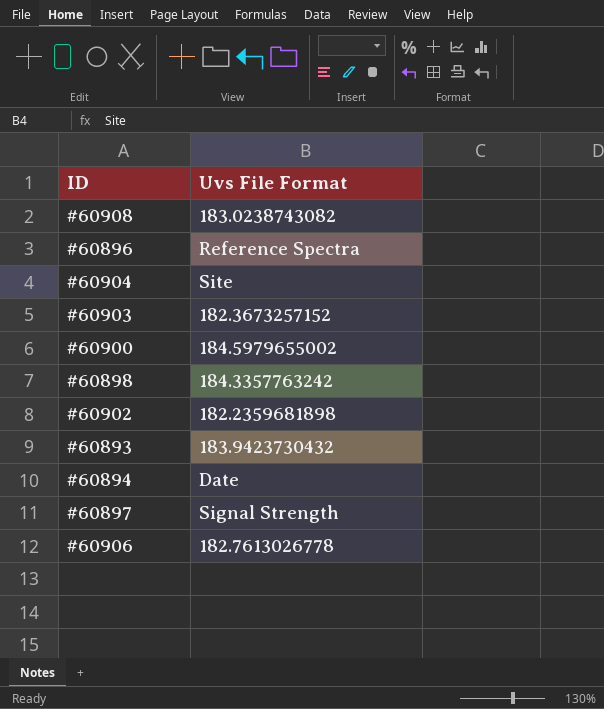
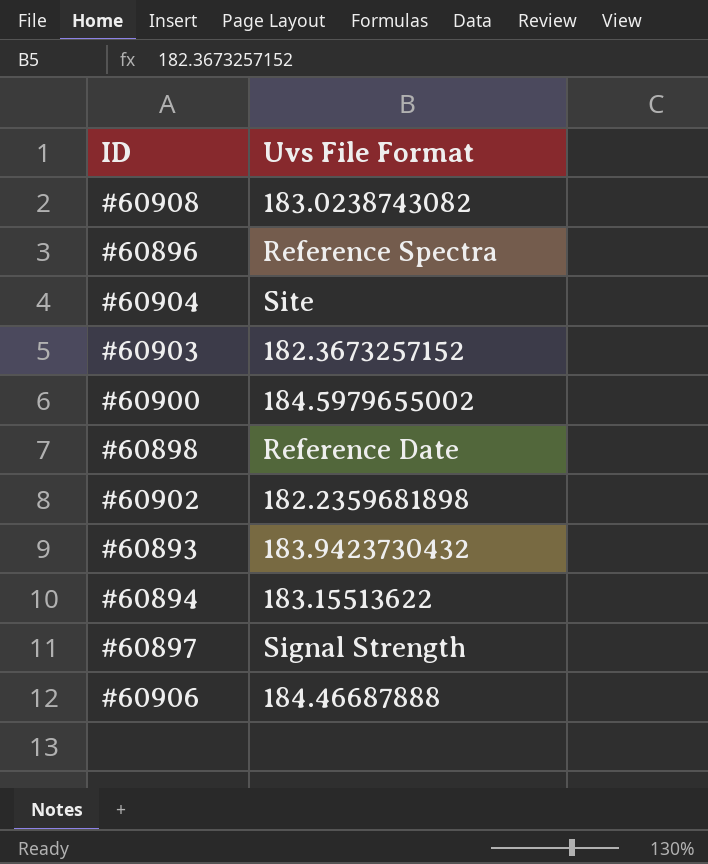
#60898 | Uvs File Format: 184.3357763242 -> Reference Date
#60894 | Uvs File Format: Date -> 183.15513622
#60906 | Uvs File Format: 182.7613026778 -> 184.46687888

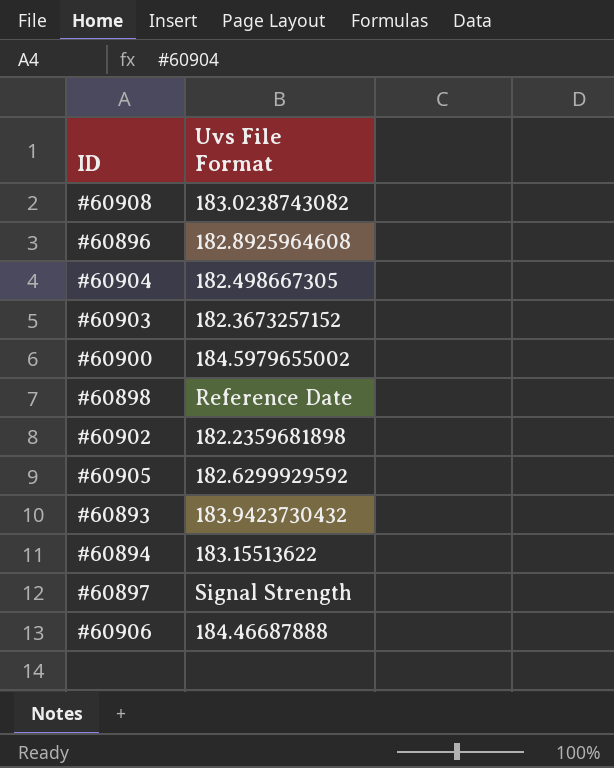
#60896 | Uvs File Format: Reference Spectra -> 182.8925964608
#60904 | Uvs File Format: Site -> 182.498667305
row #60905: none -> 182.6299929592

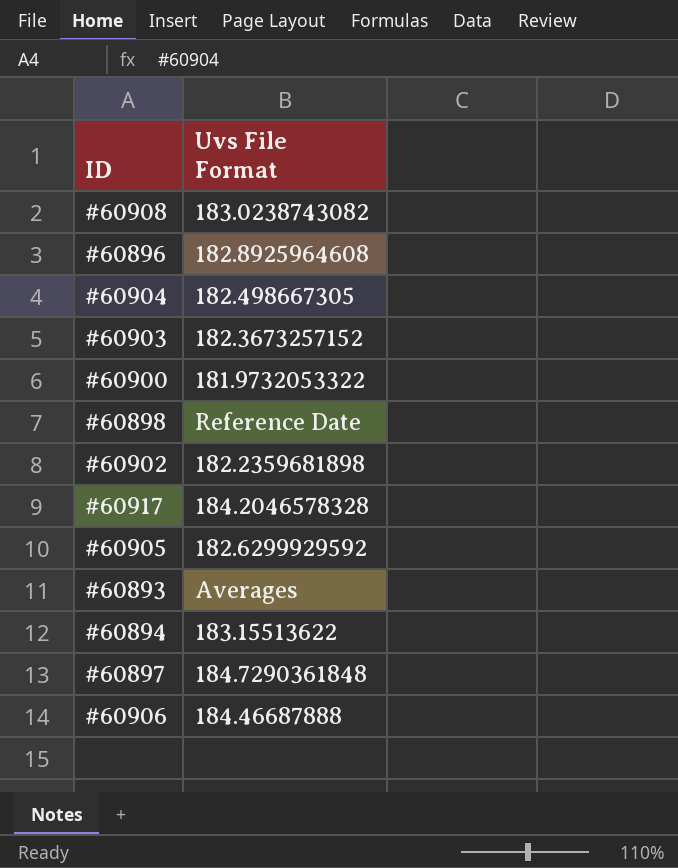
#60900 | Uvs File Format: 184.5979655002 -> 181.9732053322
row #60917: none -> 184.2046578328
#60893 | Uvs File Format: 183.9423730432 -> Averages
#60897 | Uvs File Format: Signal Strength -> 184.7290361848

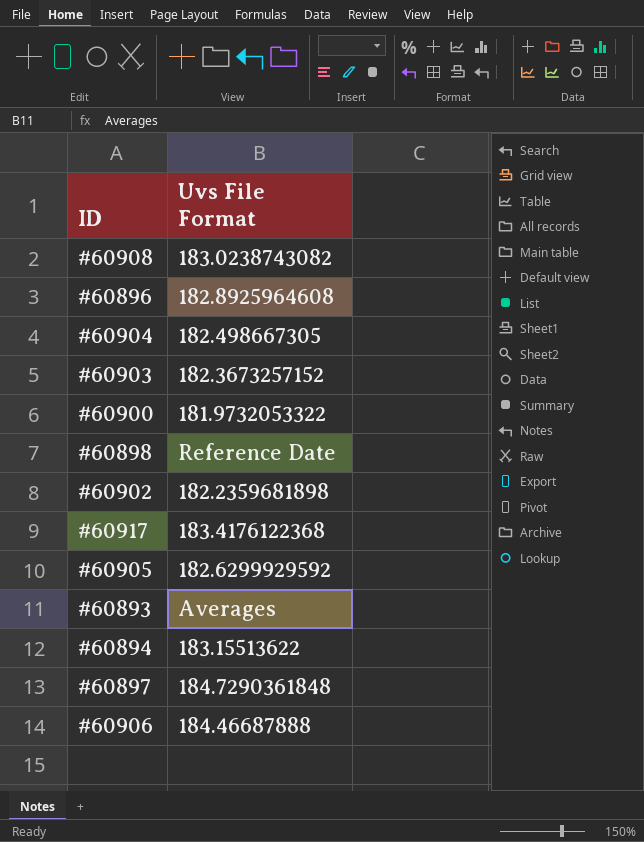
#60917 | Uvs File Format: 184.2046578328 -> 183.4176122368

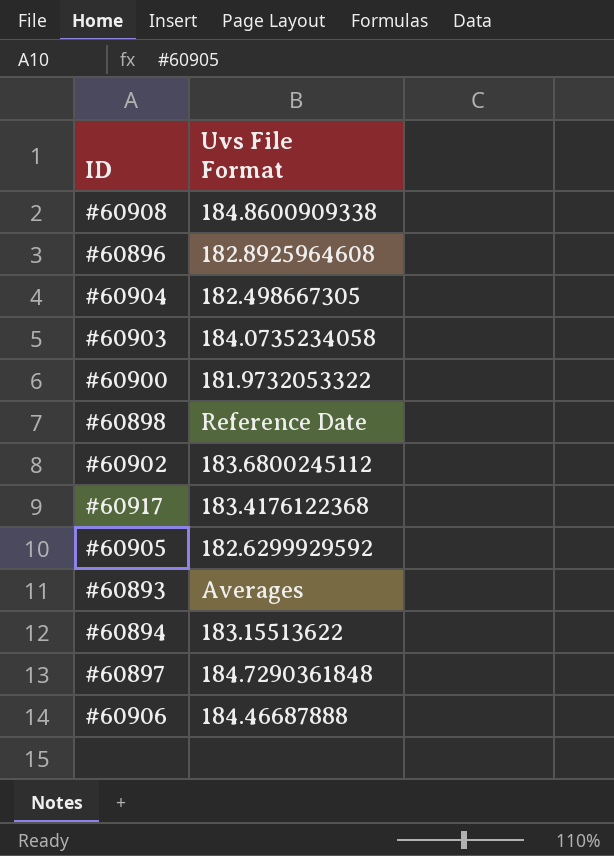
#60908 | Uvs File Format: 183.0238743082 -> 184.8600909338
#60903 | Uvs File Format: 182.3673257152 -> 184.0735234058
#60902 | Uvs File Format: 182.2359681898 -> 183.6800245112

